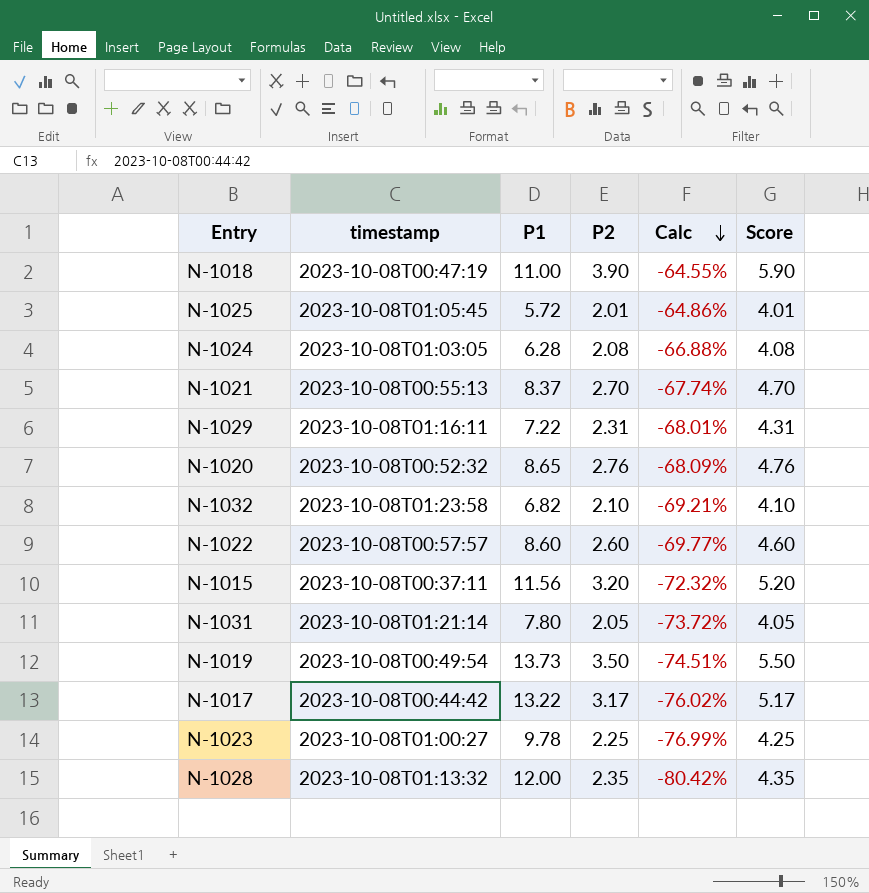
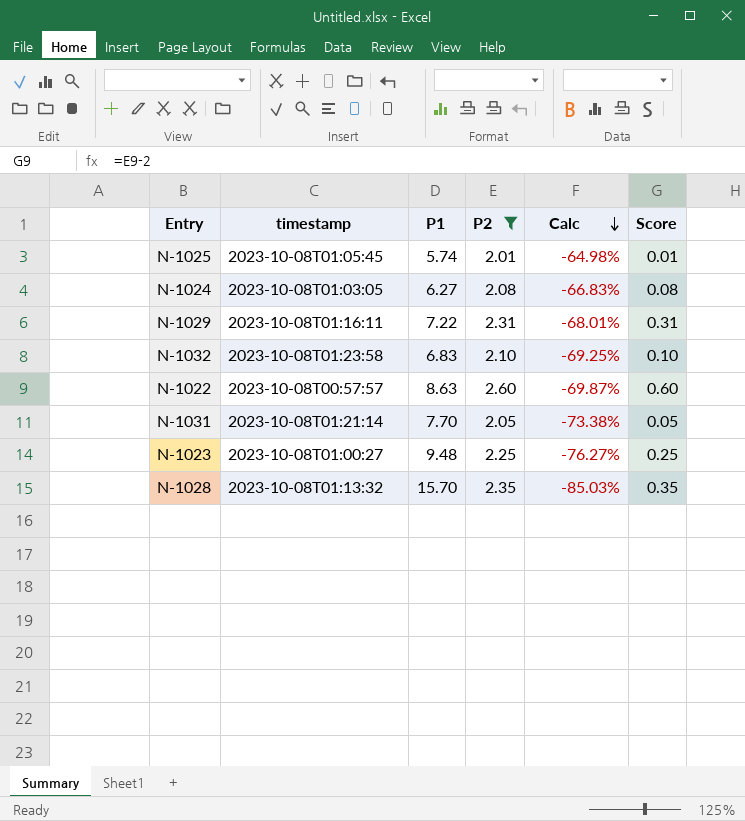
filter: none -> P2 <= 2.60
column Score | formula: [P2] + 2 -> [P2] - 2
N-1025 | P1: 5.72 -> 5.74
N-1025 | Calc: -64.86% -> -64.98%
N-1024 | P1: 6.28 -> 6.27
N-1024 | Calc: -66.88% -> -66.83%
N-1032 | P1: 6.82 -> 6.83
N-1032 | Calc: -69.21% -> -69.25%
N-1022 | P1: 8.60 -> 8.63
N-1022 | Calc: -69.77% -> -69.87%
N-1031 | P1: 7.80 -> 7.70
N-1031 | Calc: -73.72% -> -73.38%
N-1023 | P1: 9.78 -> 9.48
N-1023 | Calc: -76.99% -> -76.27%
N-1028 | P1: 12.00 -> 15.70
N-1028 | Calc: -80.42% -> -85.03%

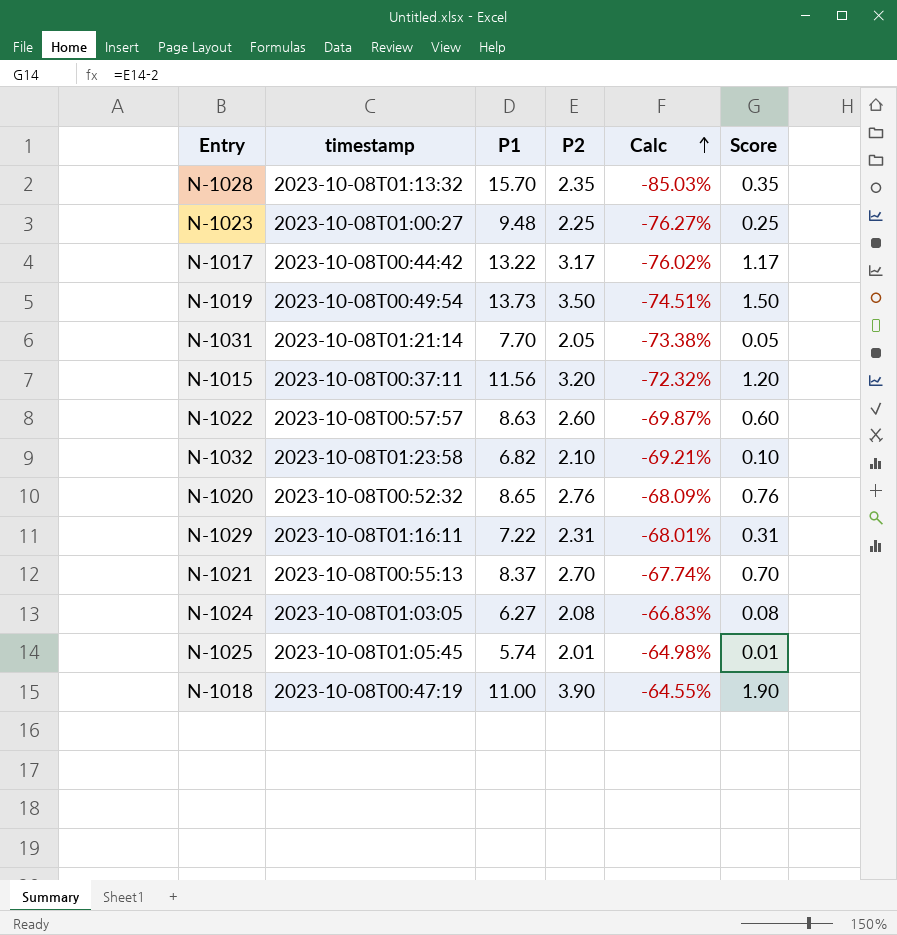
filter: P2 <= 2.60 -> none
row order: Calc descending -> Calc ascending
N-1032 | P1: 6.83 -> 6.82
N-1032 | Calc: -69.25% -> -69.21%

